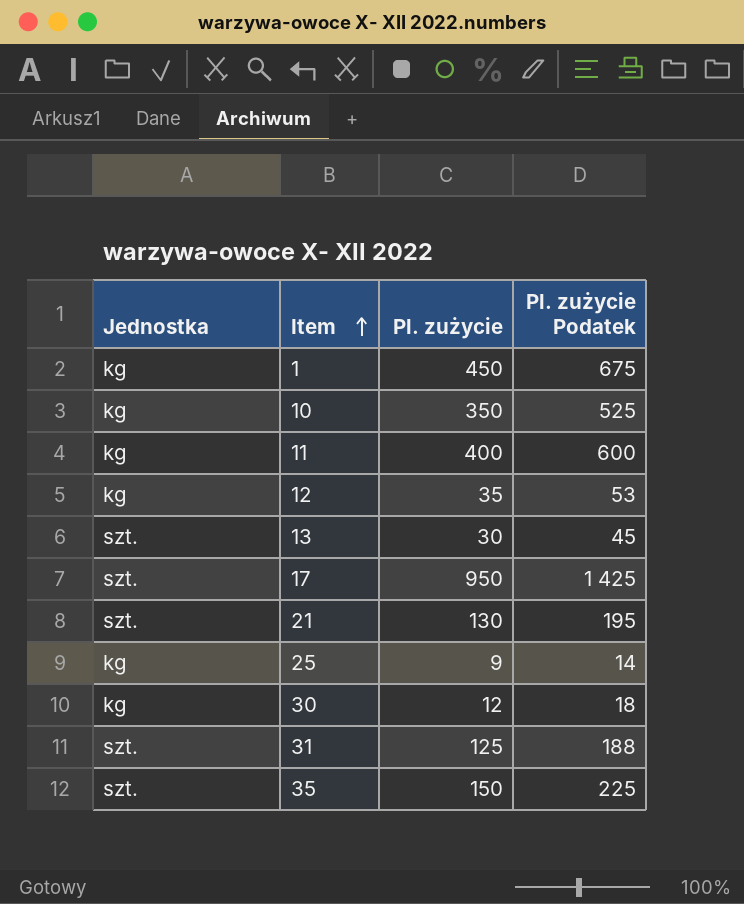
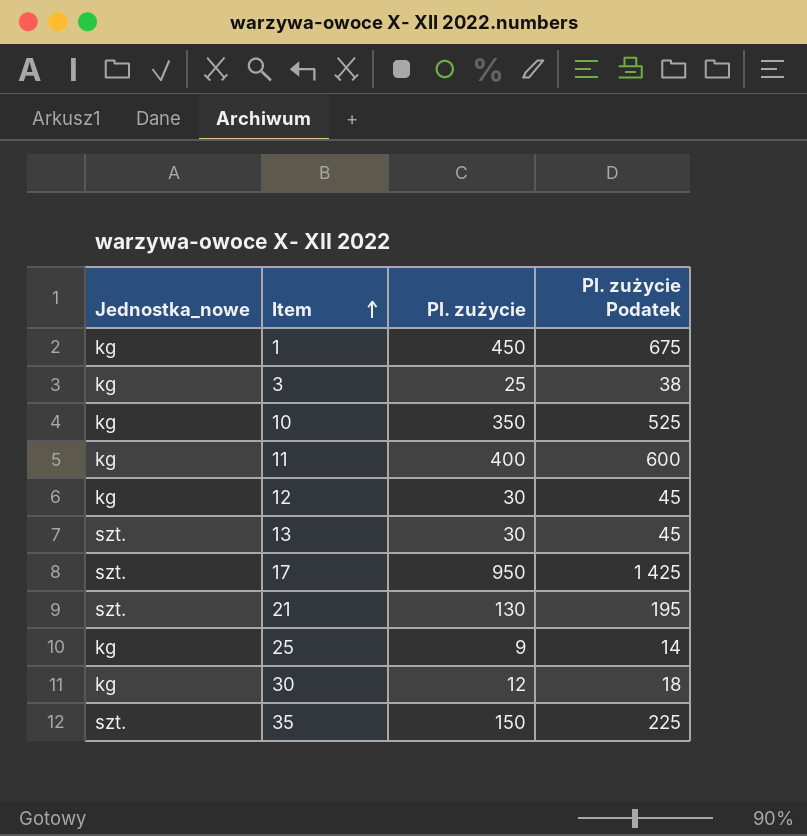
column name: Jednostka -> Jednostka_nowe
row 31: szt. | 125 | 188 -> none
row 3: none -> kg | 25 | 38
12 | Pl. zużycie: 35 -> 30
12 | Pl. zużycie Podatek: 53 -> 45

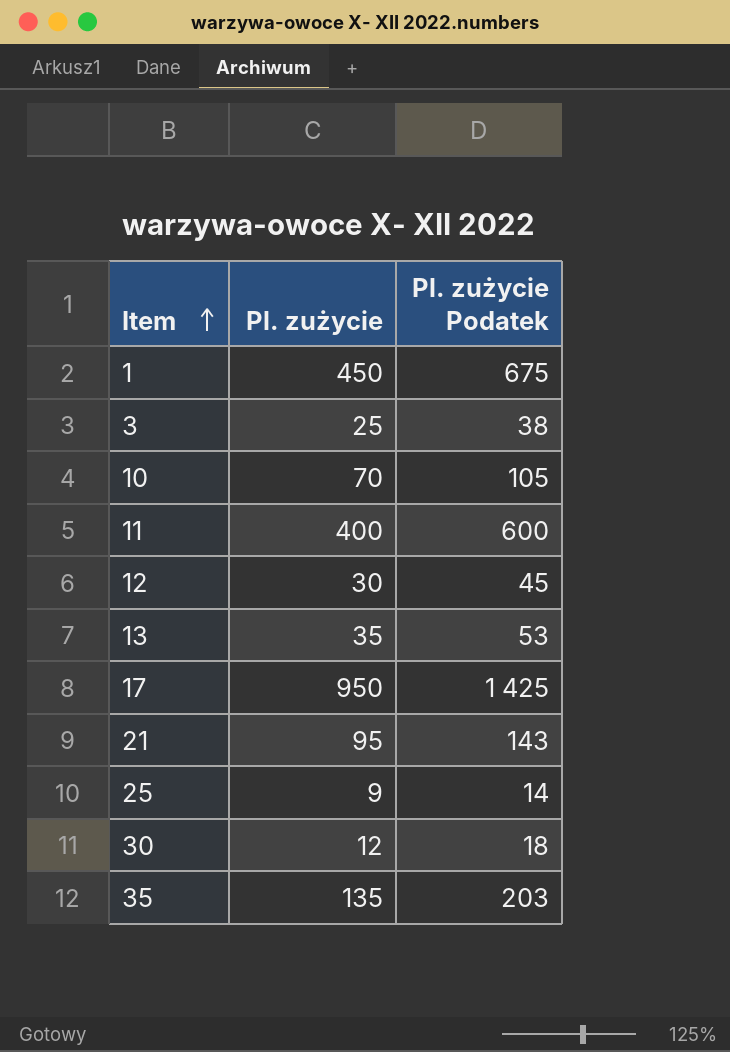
column Jednostka_nowe | position: 1 -> none
10 | Pl. zużycie: 350 -> 70
10 | Pl. zużycie Podatek: 525 -> 105
13 | Pl. zużycie: 30 -> 35
13 | Pl. zużycie Podatek: 45 -> 53
21 | Pl. zużycie: 130 -> 95
21 | Pl. zużycie Podatek: 195 -> 143
35 | Pl. zużycie: 150 -> 135
35 | Pl. zużycie Podatek: 225 -> 203

